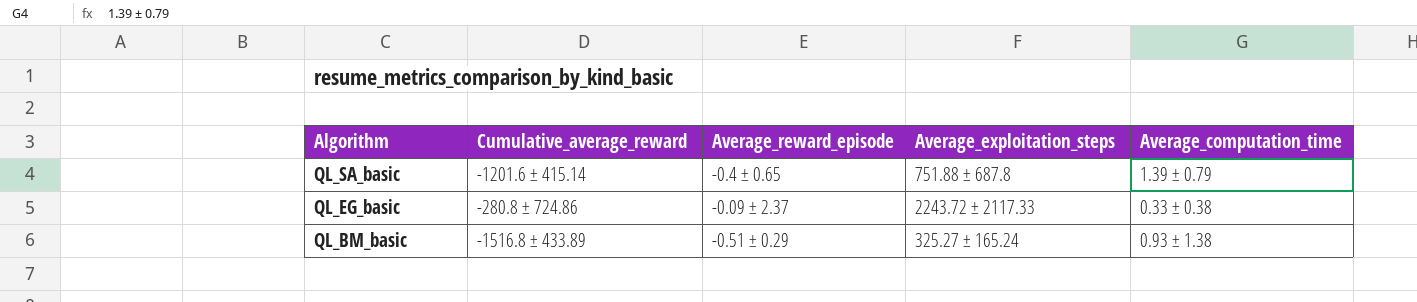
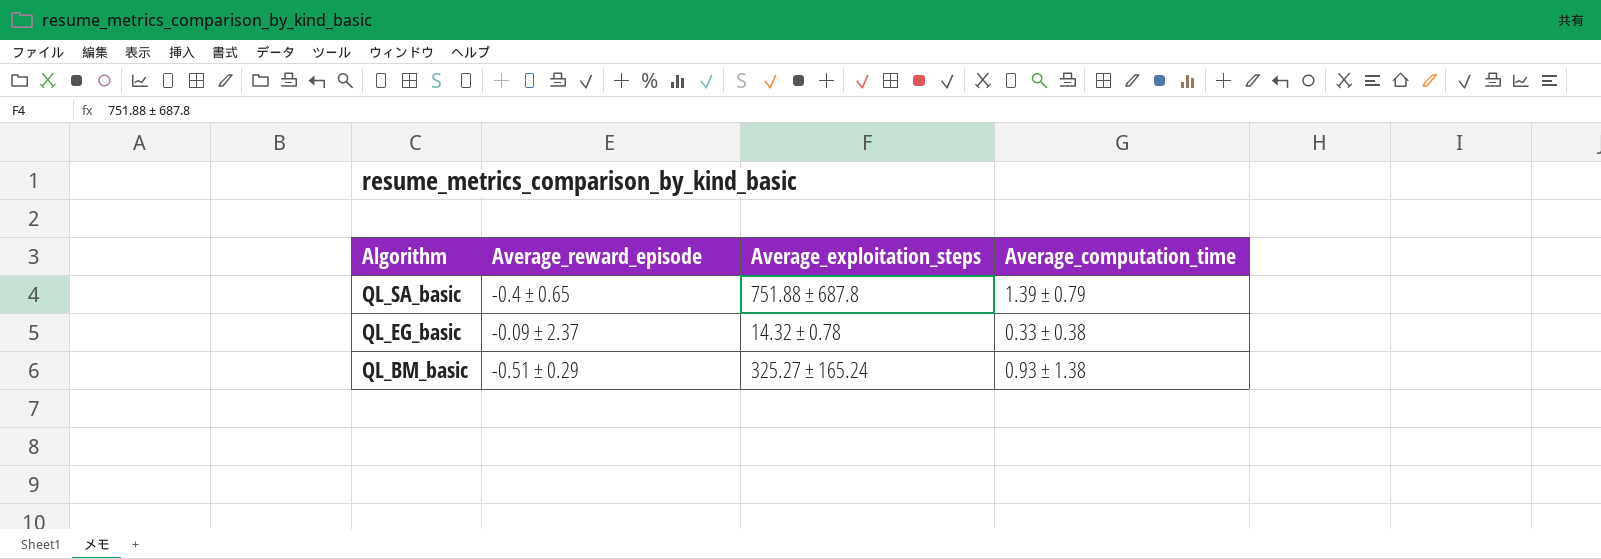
column Cumulative_average_reward | position: 2 -> none
QL_EG_basic | Average_exploitation_steps: 2243.72 ± 2117.33 -> 14.32 ± 0.78

